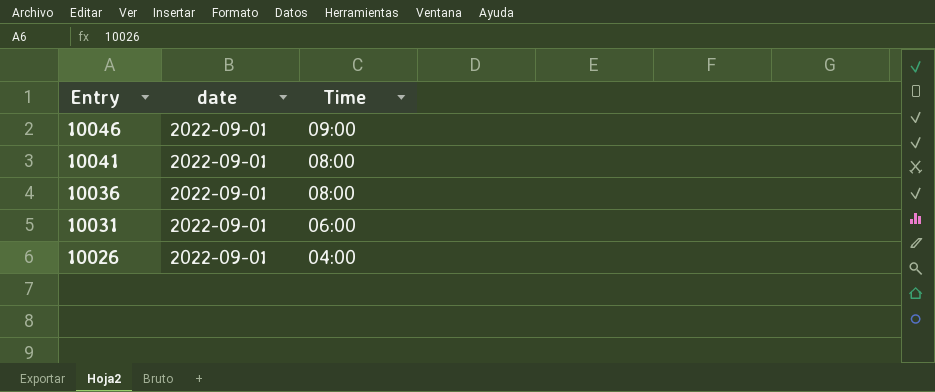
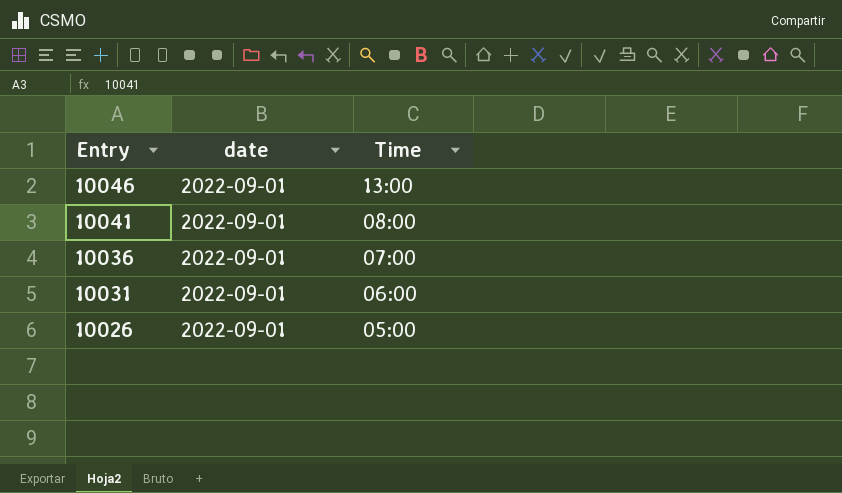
10046 | Time: 09:00 -> 13:00
10036 | Time: 08:00 -> 07:00
10026 | Time: 04:00 -> 05:00

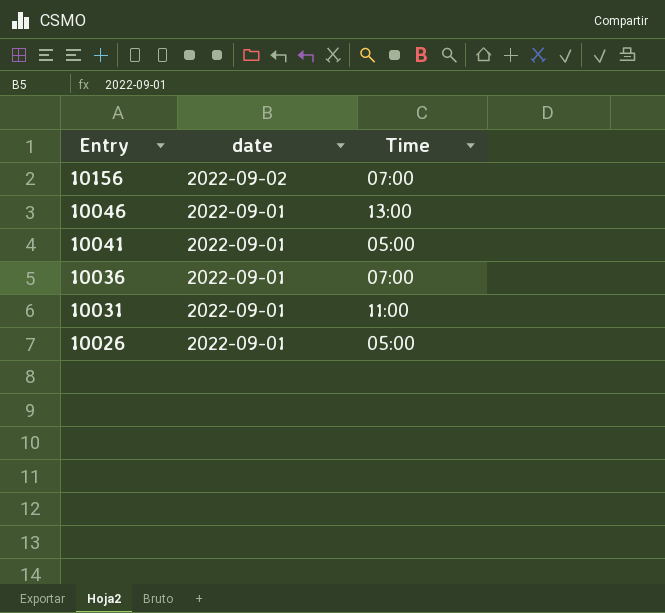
row 10156: none -> 2022-09-02 | 07:00
10041 | Time: 08:00 -> 05:00
10031 | Time: 06:00 -> 11:00

